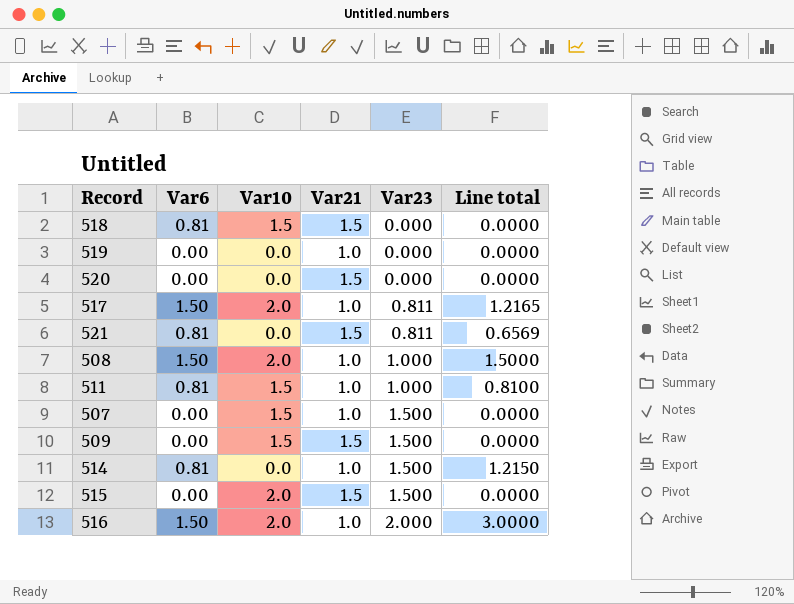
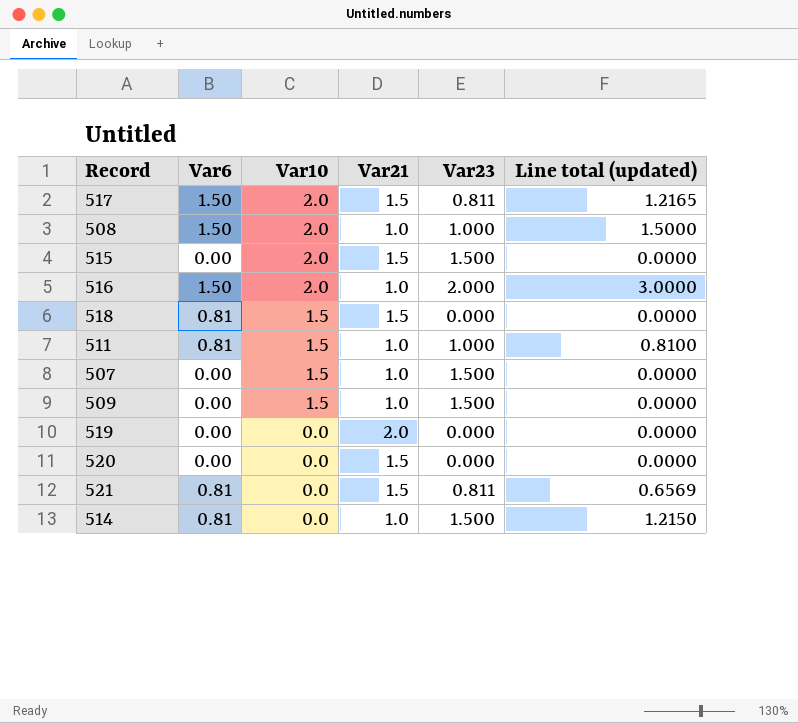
row order: Var23 ascending -> Var10 descending
column name: Line total -> Line total (updated)
517 | Var21: 1.0 -> 1.5
509 | Var21: 1.5 -> 1.0
519 | Var21: 1.0 -> 2.0

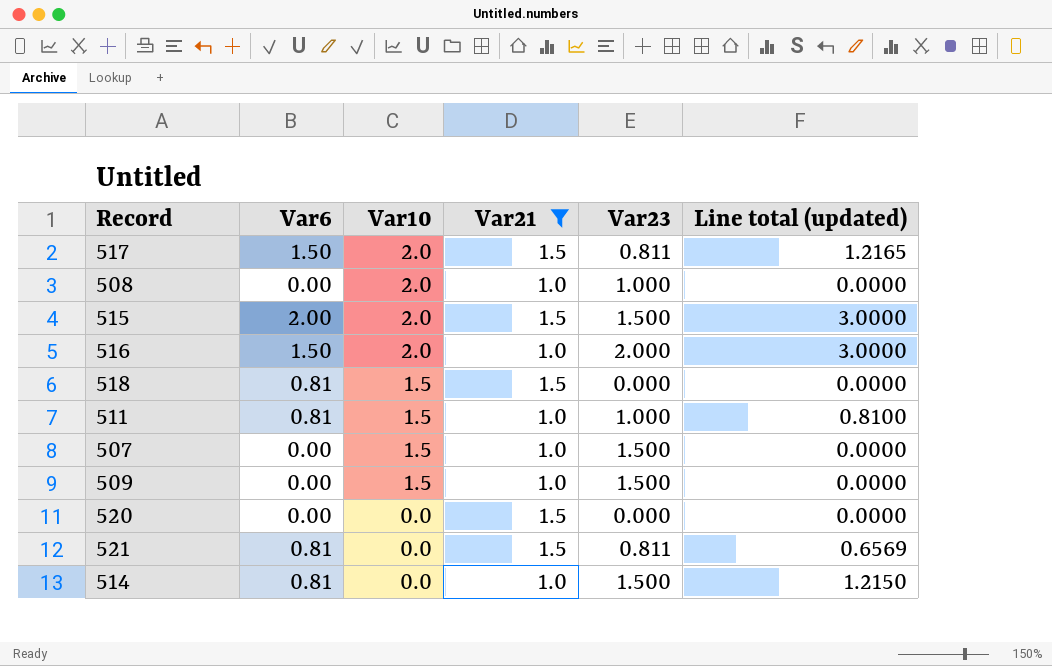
filter: none -> Var21 != 2.0
508 | Var6: 1.50 -> 0.00
508 | Line total (updated): 1.5000 -> 0.0000
515 | Var6: 0.00 -> 2.00
515 | Line total (updated): 0.0000 -> 3.0000

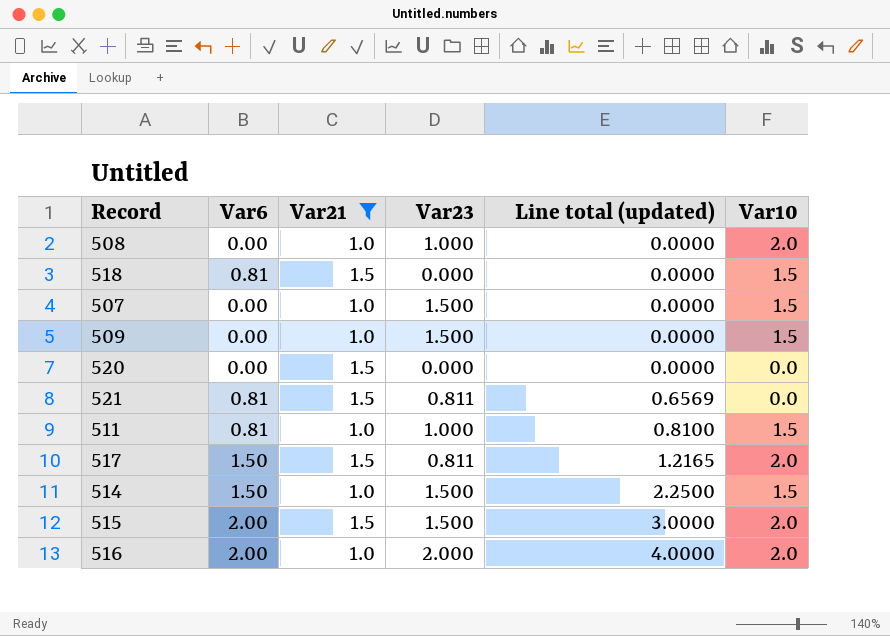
row order: Var10 descending -> Line total (updated) ascending
column Var10 | position: 3 -> 6
514 | Var6: 0.81 -> 1.50
514 | Line total (updated): 1.2150 -> 2.2500
514 | Var10: 0.0 -> 1.5
516 | Var6: 1.50 -> 2.00
516 | Line total (updated): 3.0000 -> 4.0000

